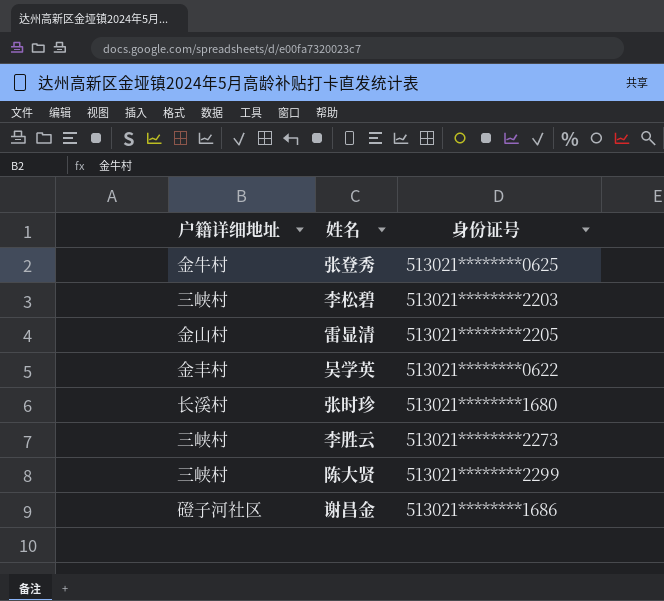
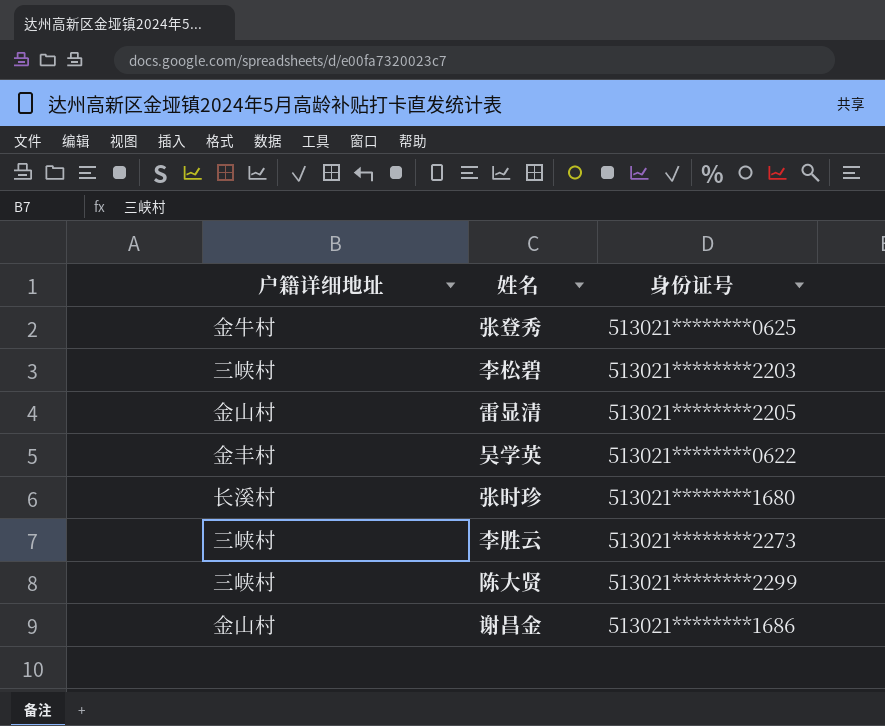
谢昌金 | 户籍详细地址: 磴子河社区 -> 金山村

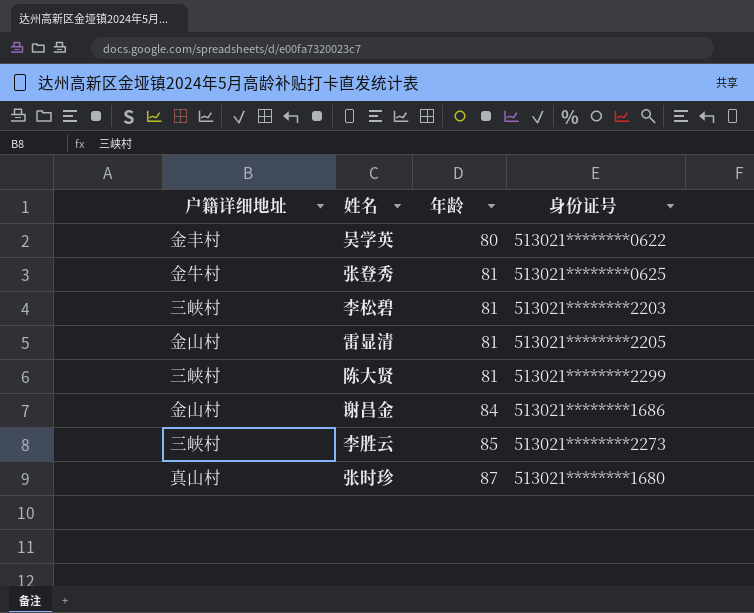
row order: none -> 年龄 ascending
column 年龄 | position: none -> 3
张时珍 | 户籍详细地址: 长溪村 -> 真山村

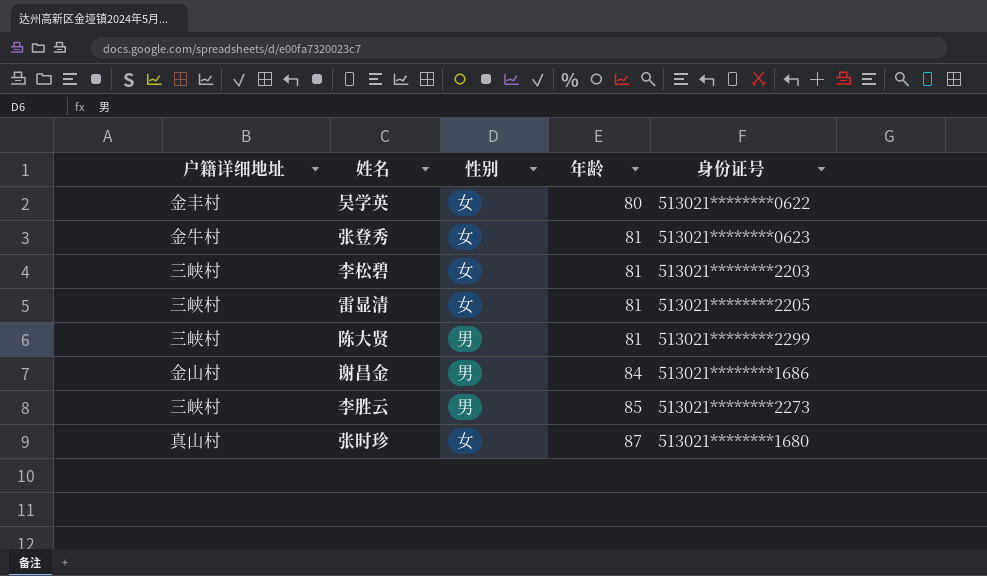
column 性别 | position: none -> 3
张登秀 | 身份证号: 513021********0625 -> 513021********0623
雷显清 | 户籍详细地址: 金山村 -> 三峡村

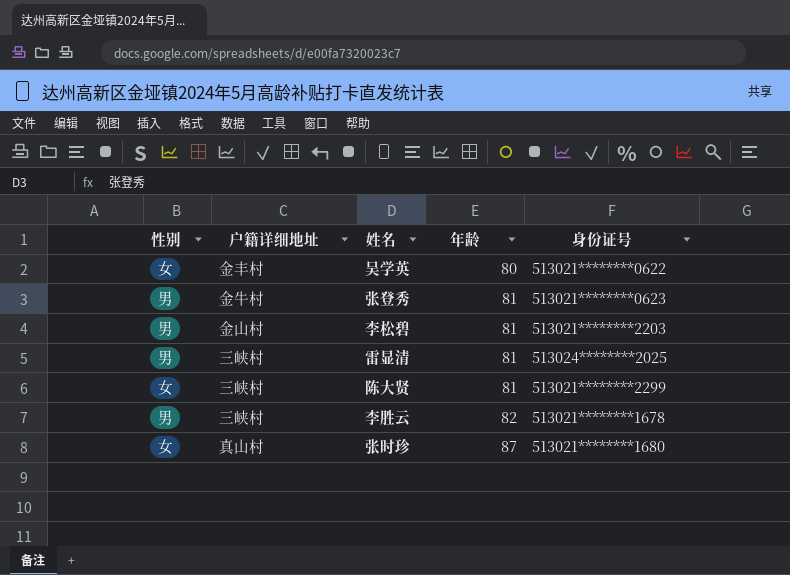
column 性别 | position: 3 -> 1
row 谢昌金: 金山村 | 男 | 84 | 513021********1686 -> none
张登秀 | 性别: 女 -> 男
李松碧 | 性别: 女 -> 男
李松碧 | 户籍详细地址: 三峡村 -> 金山村
雷显清 | 性别: 女 -> 男
雷显清 | 身份证号: 513021********2205 -> 513024********2025
陈大贤 | 性别: 男 -> 女
李胜云 | 年龄: 85 -> 82
李胜云 | 身份证号: 513021********2273 -> 513021********1678

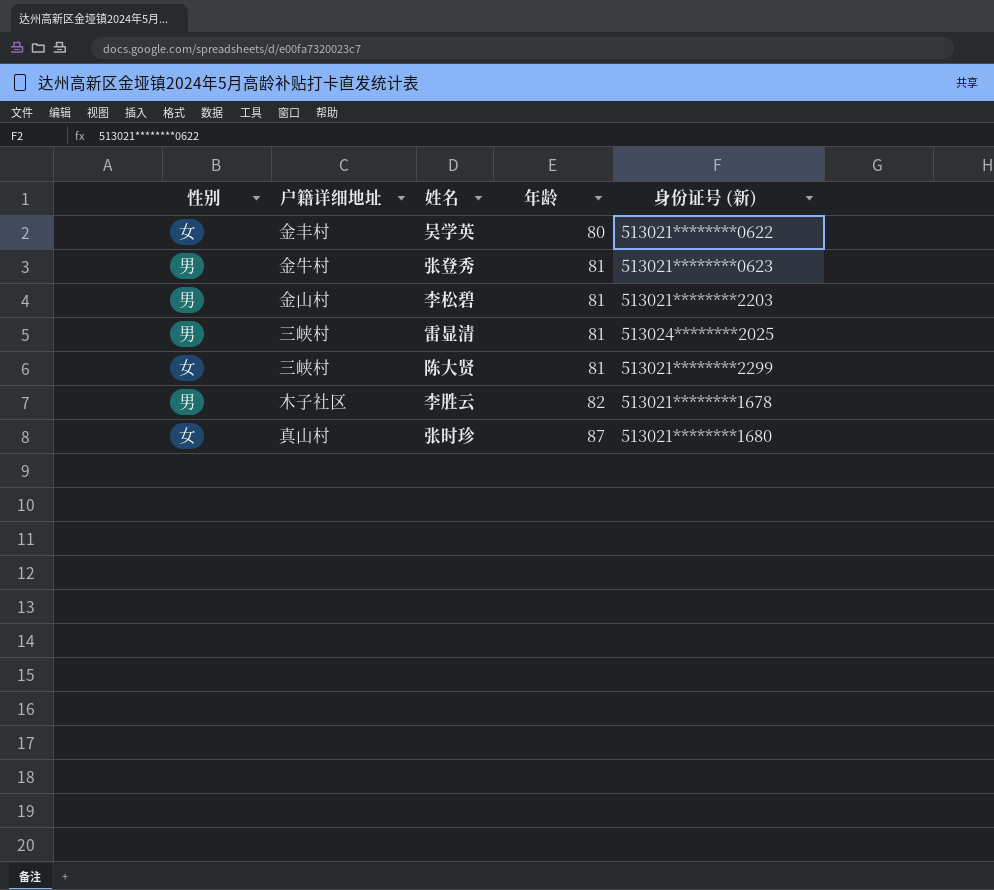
column name: 身份证号 -> 身份证号 (新)
李胜云 | 户籍详细地址: 三峡村 -> 木子社区

